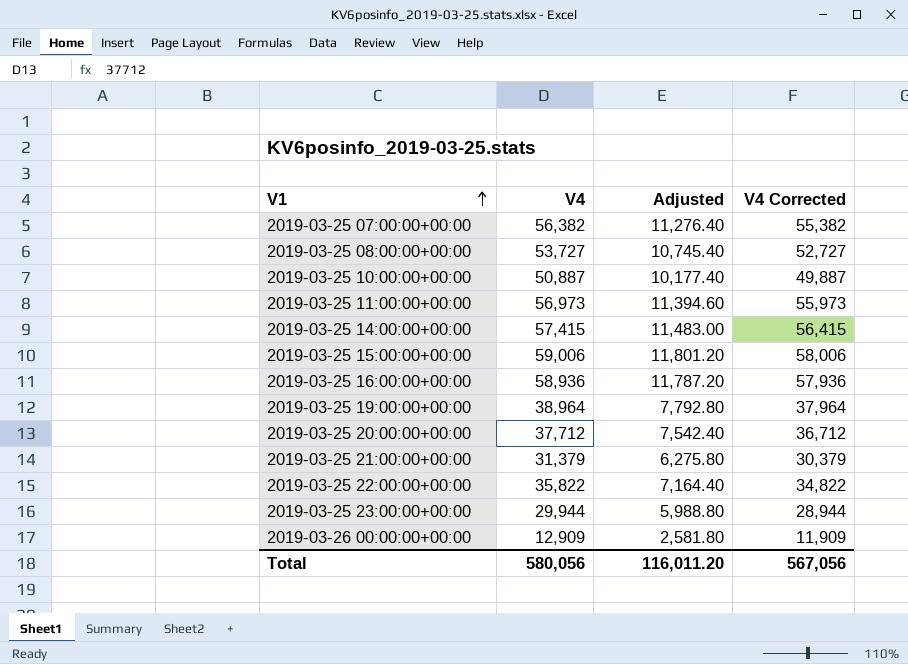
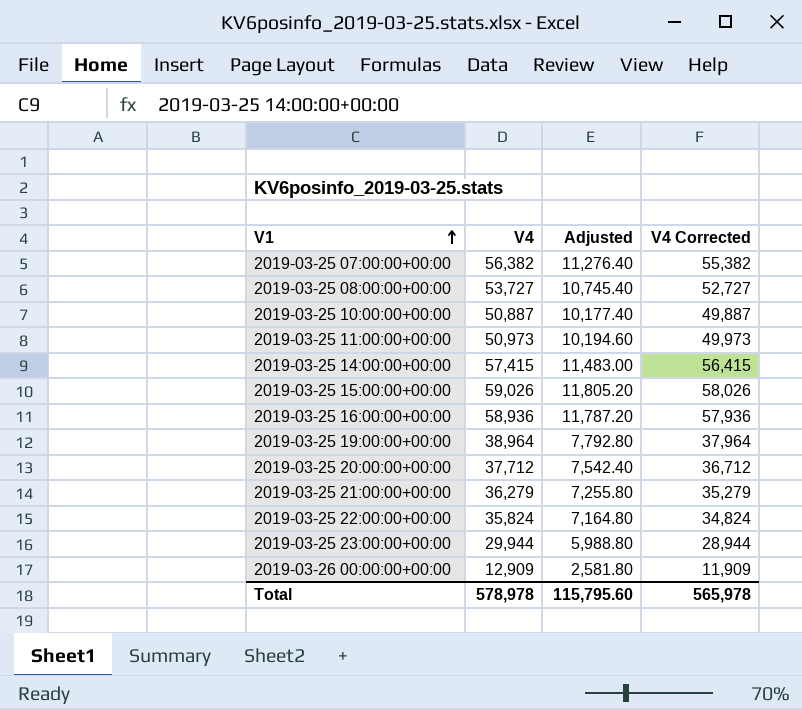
2019-03-25 11:00:00+00:00 | V4: 56,973 -> 50,973
2019-03-25 11:00:00+00:00 | Adjusted: 11,394.60 -> 10,194.60
2019-03-25 11:00:00+00:00 | V4 Corrected: 55,973 -> 49,973
2019-03-25 15:00:00+00:00 | V4: 59,006 -> 59,026
2019-03-25 15:00:00+00:00 | Adjusted: 11,801.20 -> 11,805.20
2019-03-25 15:00:00+00:00 | V4 Corrected: 58,006 -> 58,026
2019-03-25 21:00:00+00:00 | V4: 31,379 -> 36,279
2019-03-25 21:00:00+00:00 | Adjusted: 6,275.80 -> 7,255.80
2019-03-25 21:00:00+00:00 | V4 Corrected: 30,379 -> 35,279
2019-03-25 22:00:00+00:00 | V4: 35,822 -> 35,824
2019-03-25 22:00:00+00:00 | Adjusted: 7,164.40 -> 7,164.80
2019-03-25 22:00:00+00:00 | V4 Corrected: 34,822 -> 34,824
Total | V4: 580,056 -> 578,978
Total | Adjusted: 116,011.20 -> 115,795.60
Total | V4 Corrected: 567,056 -> 565,978

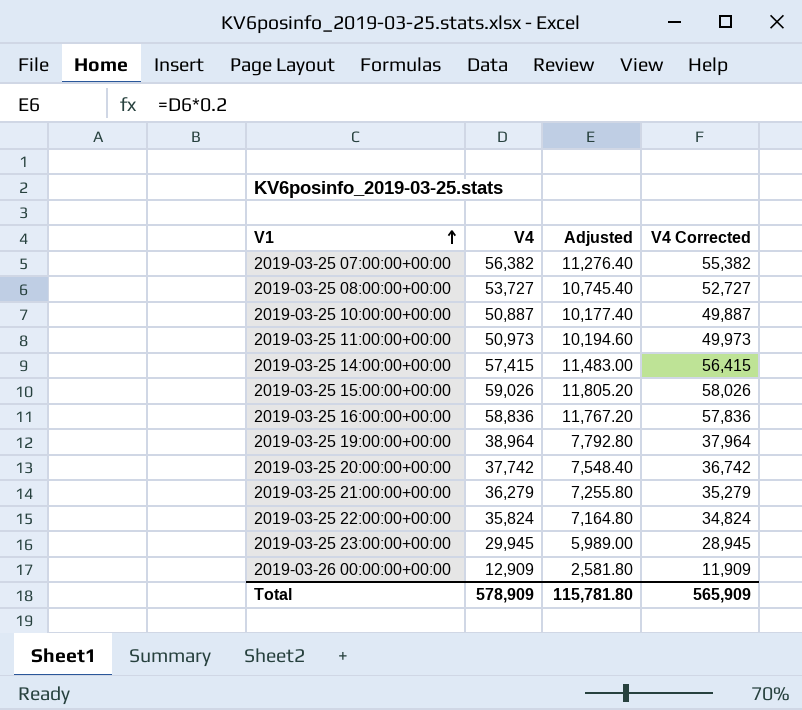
2019-03-25 16:00:00+00:00 | V4: 58,936 -> 58,836
2019-03-25 16:00:00+00:00 | Adjusted: 11,787.20 -> 11,767.20
2019-03-25 16:00:00+00:00 | V4 Corrected: 57,936 -> 57,836
2019-03-25 20:00:00+00:00 | V4: 37,712 -> 37,742
2019-03-25 20:00:00+00:00 | Adjusted: 7,542.40 -> 7,548.40
2019-03-25 20:00:00+00:00 | V4 Corrected: 36,712 -> 36,742
2019-03-25 23:00:00+00:00 | V4: 29,944 -> 29,945
2019-03-25 23:00:00+00:00 | Adjusted: 5,988.80 -> 5,989.00
2019-03-25 23:00:00+00:00 | V4 Corrected: 28,944 -> 28,945
Total | V4: 578,978 -> 578,909
Total | Adjusted: 115,795.60 -> 115,781.80
Total | V4 Corrected: 565,978 -> 565,909

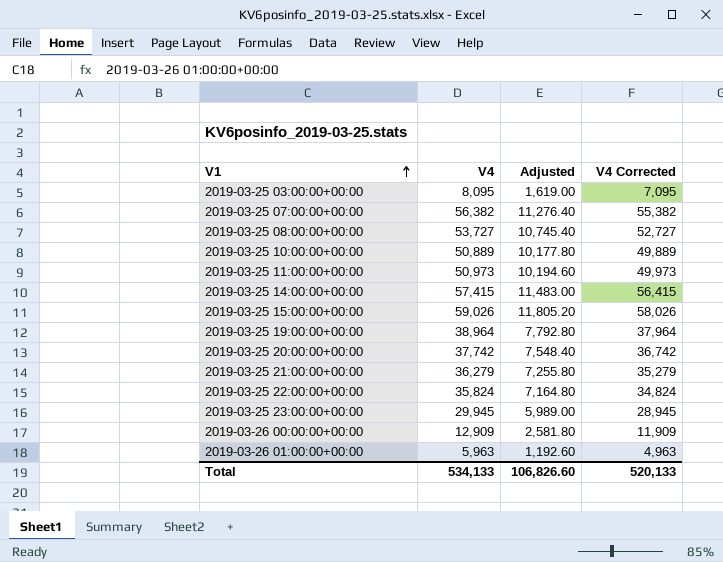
row 2019-03-25 16:00:00+00:00: 58,836 | 11,767.20 | 57,836 -> none
row 2019-03-25 03:00:00+00:00: none -> 8,095 | 1,619.00 | 7,095
2019-03-25 10:00:00+00:00 | V4: 50,887 -> 50,889
2019-03-25 10:00:00+00:00 | Adjusted: 10,177.40 -> 10,177.80
2019-03-25 10:00:00+00:00 | V4 Corrected: 49,887 -> 49,889
row 2019-03-26 01:00:00+00:00: none -> 5,963 | 1,192.60 | 4,963
Total | V4: 578,909 -> 534,133
Total | Adjusted: 115,781.80 -> 106,826.60
Total | V4 Corrected: 565,909 -> 520,133

